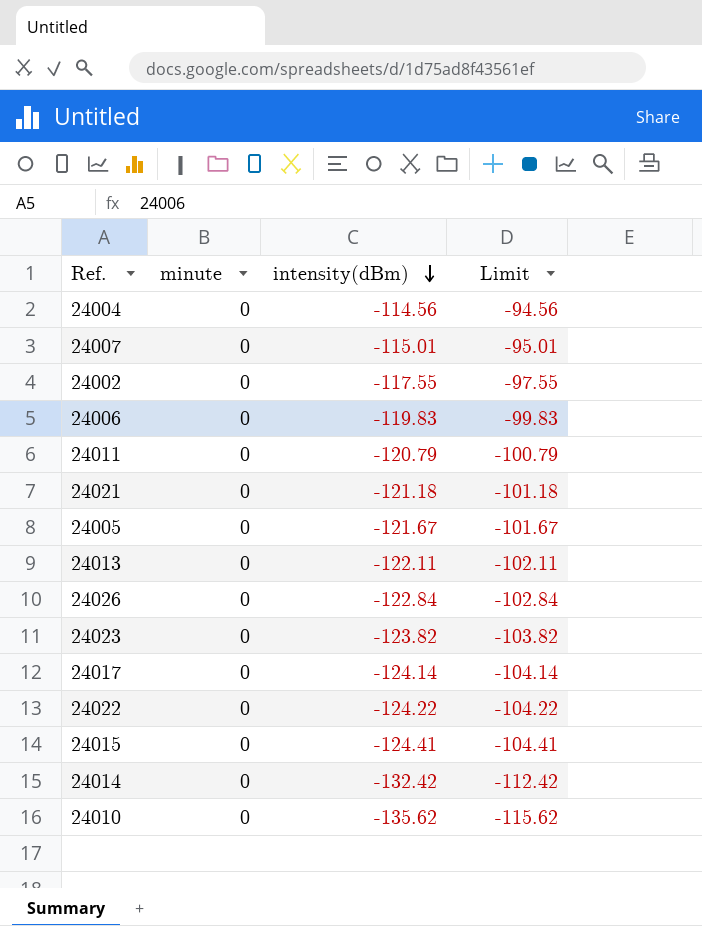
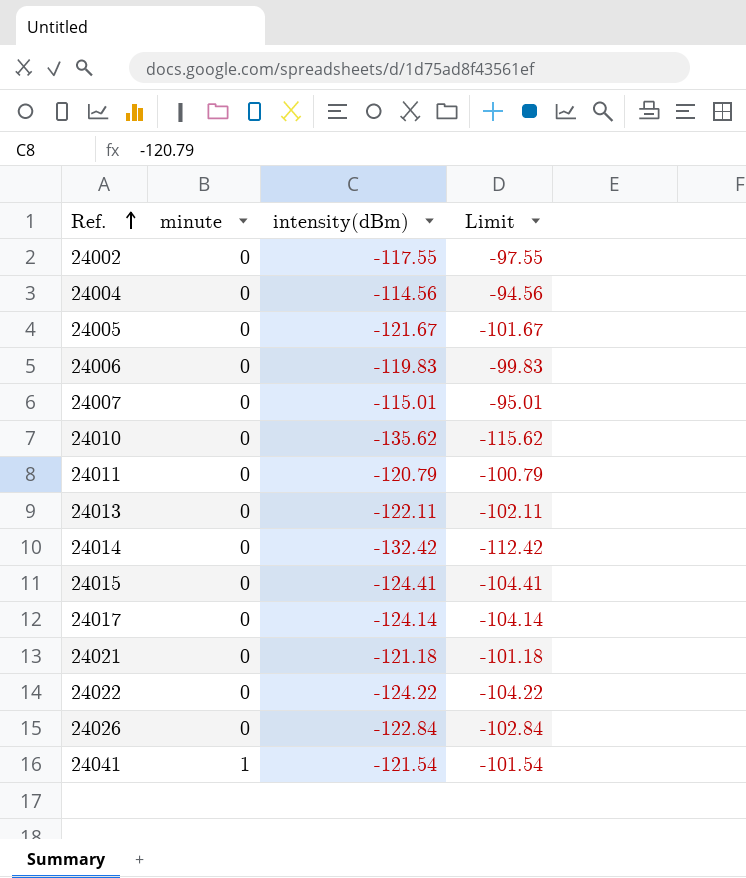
row order: intensity(dBm) descending -> Ref. ascending
row 24023: 0 | -123.82 | -103.82 -> none
row 24041: none -> 1 | -121.54 | -101.54

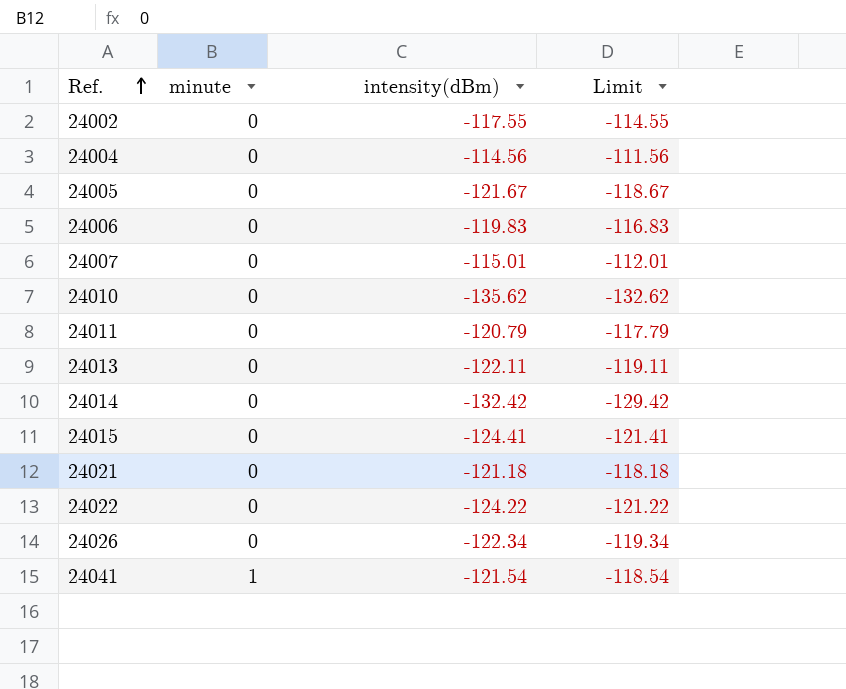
column Limit | formula: [intensity(dBm)] + 20 -> [intensity(dBm)] + 3
row 24017: 0 | -124.14 | -104.14 -> none
24026 | intensity(dBm): -122.84 -> -122.34

